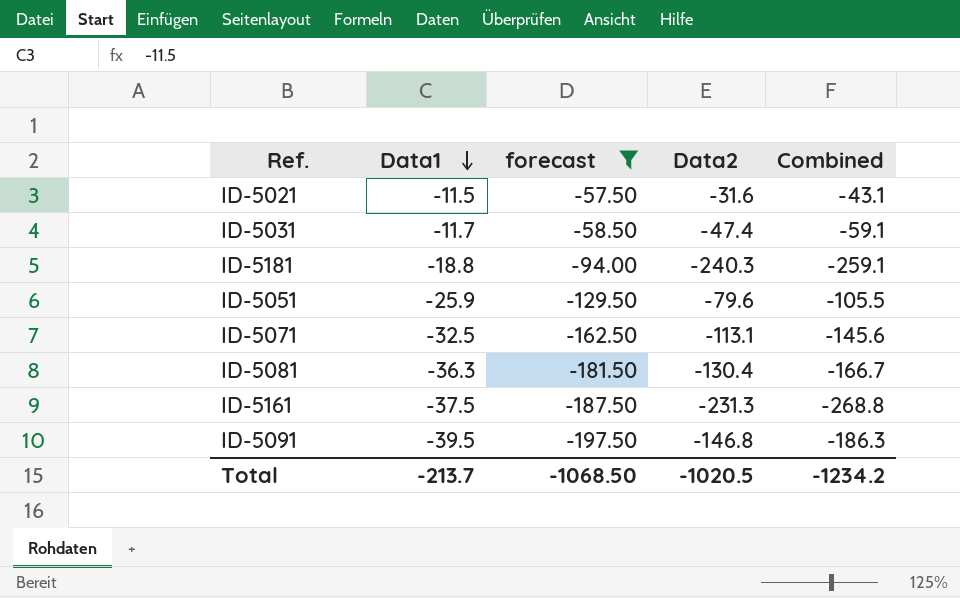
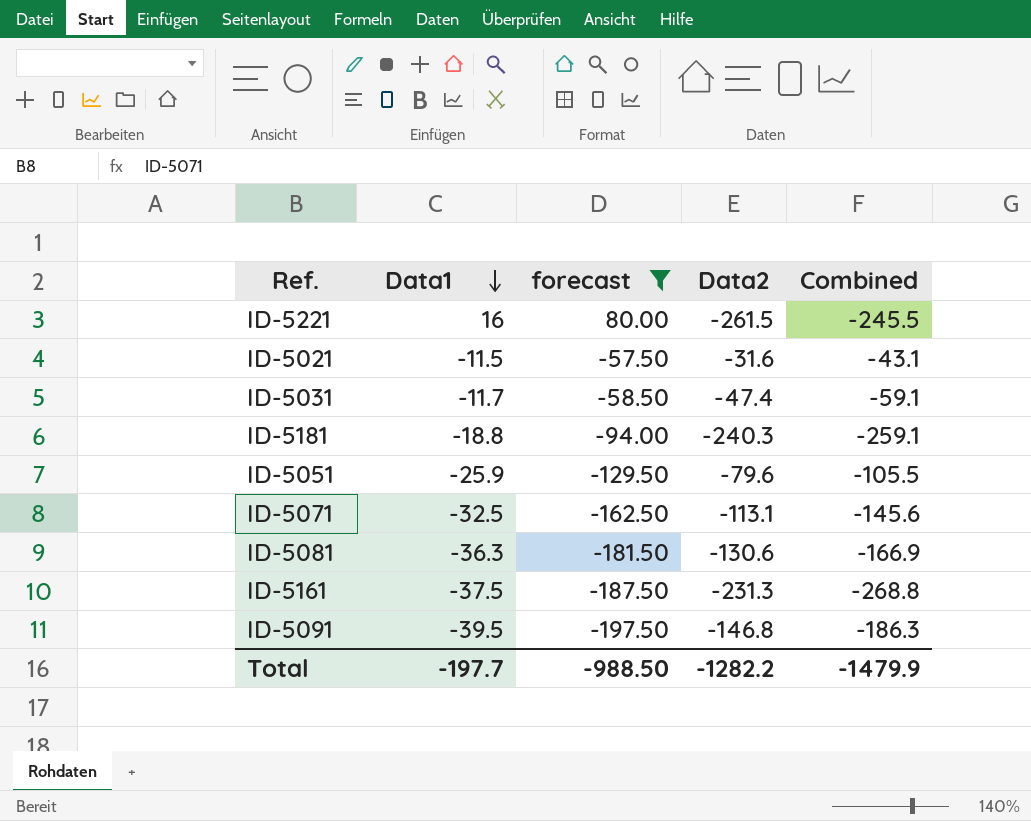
row ID-5221: none -> 16 | 80.00 | -261.5 | -245.5
ID-5081 | Data2: -130.4 -> -130.6
ID-5081 | Combined: -166.7 -> -166.9
Total | Data1: -213.7 -> -197.7
Total | forecast: -1068.50 -> -988.50
Total | Data2: -1020.5 -> -1282.2
Total | Combined: -1234.2 -> -1479.9

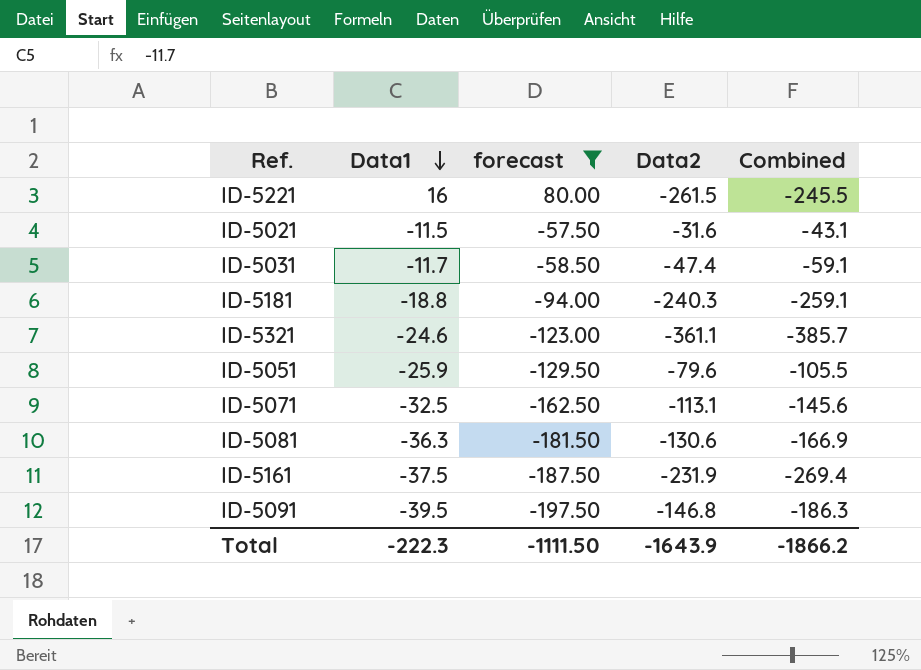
row ID-5321: none -> -24.6 | -123.00 | -361.1 | -385.7
ID-5161 | Data2: -231.3 -> -231.9
ID-5161 | Combined: -268.8 -> -269.4
Total | Data1: -197.7 -> -222.3
Total | forecast: -988.50 -> -1111.50
Total | Data2: -1282.2 -> -1643.9
Total | Combined: -1479.9 -> -1866.2

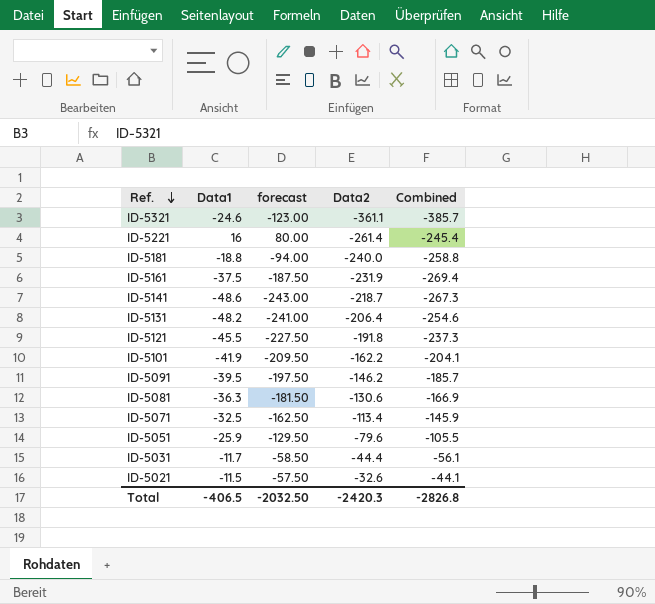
filter: forecast >= -197.50 -> none
row order: Data1 descending -> Ref. descending
ID-5221 | Data2: -261.5 -> -261.4
ID-5221 | Combined: -245.5 -> -245.4
ID-5181 | Data2: -240.3 -> -240.0
ID-5181 | Combined: -259.1 -> -258.8
ID-5091 | Data2: -146.8 -> -146.2
ID-5091 | Combined: -186.3 -> -185.7
ID-5071 | Data2: -113.1 -> -113.4
ID-5071 | Combined: -145.6 -> -145.9
ID-5031 | Data2: -47.4 -> -44.4
ID-5031 | Combined: -59.1 -> -56.1
ID-5021 | Data2: -31.6 -> -32.6
ID-5021 | Combined: -43.1 -> -44.1
Total | Data1: -222.3 -> -406.5
Total | forecast: -1111.50 -> -2032.50
Total | Data2: -1643.9 -> -2420.3
Total | Combined: -1866.2 -> -2826.8

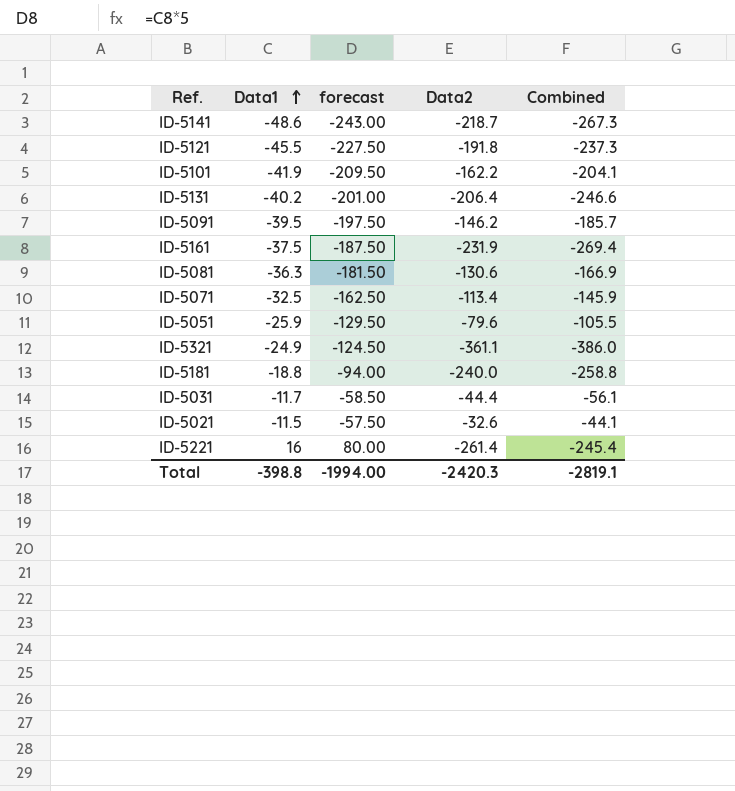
row order: Ref. descending -> Data1 ascending
ID-5131 | Data1: -48.2 -> -40.2
ID-5131 | forecast: -241.00 -> -201.00
ID-5131 | Combined: -254.6 -> -246.6
ID-5321 | Data1: -24.6 -> -24.9
ID-5321 | forecast: -123.00 -> -124.50
ID-5321 | Combined: -385.7 -> -386.0
Total | Data1: -406.5 -> -398.8
Total | forecast: -2032.50 -> -1994.00
Total | Combined: -2826.8 -> -2819.1

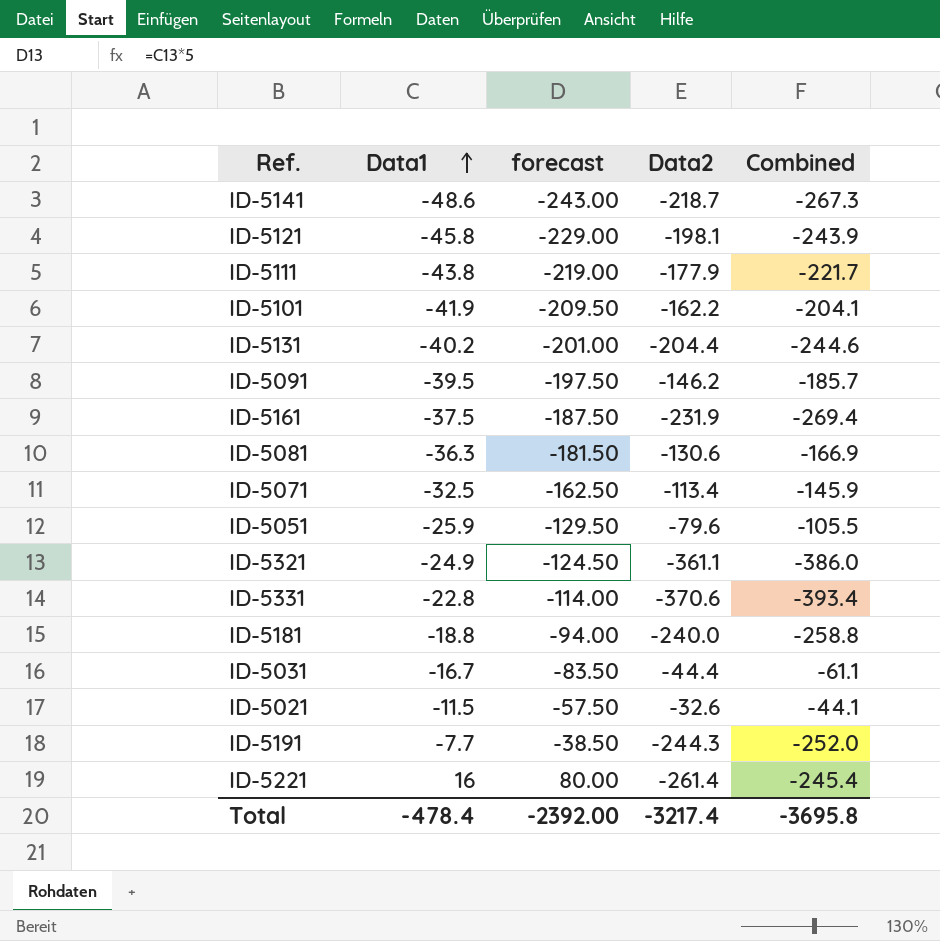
ID-5121 | Data1: -45.5 -> -45.8
ID-5121 | forecast: -227.50 -> -229.00
ID-5121 | Data2: -191.8 -> -198.1
ID-5121 | Combined: -237.3 -> -243.9
row ID-5111: none -> -43.8 | -219.00 | -177.9 | -221.7
ID-5131 | Data2: -206.4 -> -204.4
ID-5131 | Combined: -246.6 -> -244.6
row ID-5331: none -> -22.8 | -114.00 | -370.6 | -393.4
ID-5031 | Data1: -11.7 -> -16.7
ID-5031 | forecast: -58.50 -> -83.50
ID-5031 | Combined: -56.1 -> -61.1
row ID-5191: none -> -7.7 | -38.50 | -244.3 | -252.0
Total | Data1: -398.8 -> -478.4
Total | forecast: -1994.00 -> -2392.00
Total | Data2: -2420.3 -> -3217.4
Total | Combined: -2819.1 -> -3695.8

